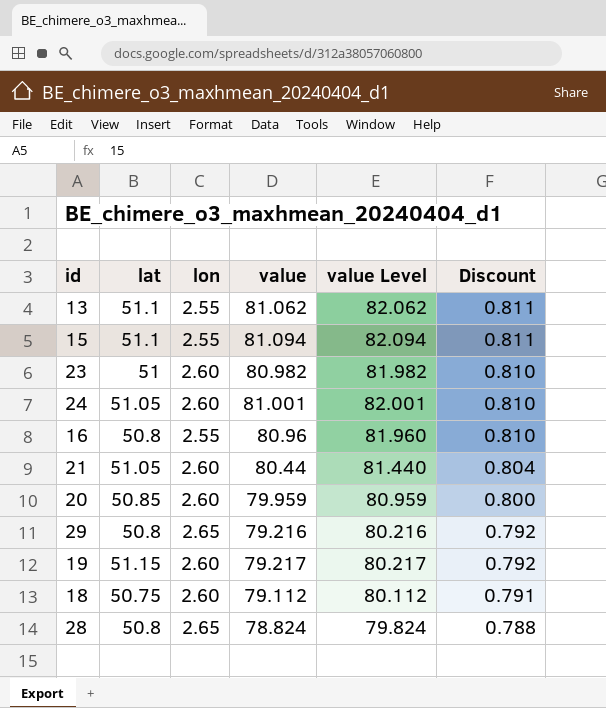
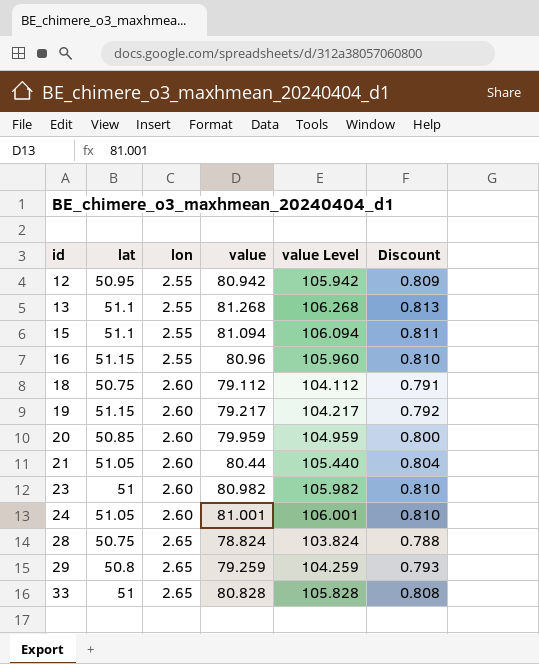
row order: Discount descending -> id ascending
column value Level | formula: [value] + 1 -> [value] + 25
row 12: none -> 50.95 | 2.55 | 80.942 | 105.942 | 0.809
13 | value: 81.062 -> 81.268
13 | Discount: 0.811 -> 0.813
16 | lat: 50.8 -> 51.15
28 | lat: 50.8 -> 50.75
29 | value: 79.216 -> 79.259
29 | Discount: 0.792 -> 0.793
row 33: none -> 51 | 2.65 | 80.828 | 105.828 | 0.808

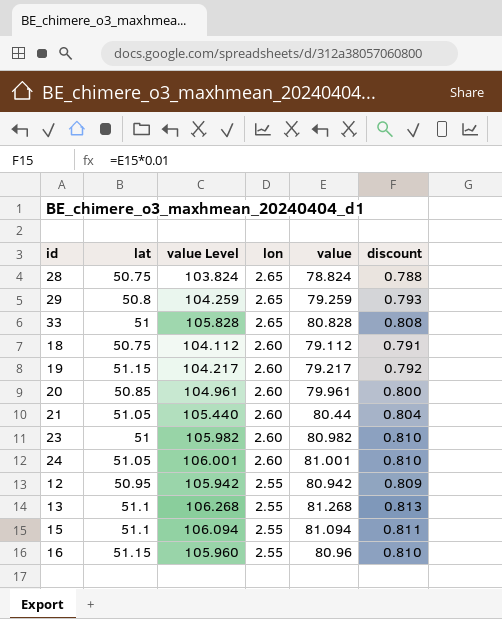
row order: id ascending -> lon descending
column value Level | position: 5 -> 3
column name: Discount -> discount
20 | value Level: 104.959 -> 104.961
20 | value: 79.959 -> 79.961

